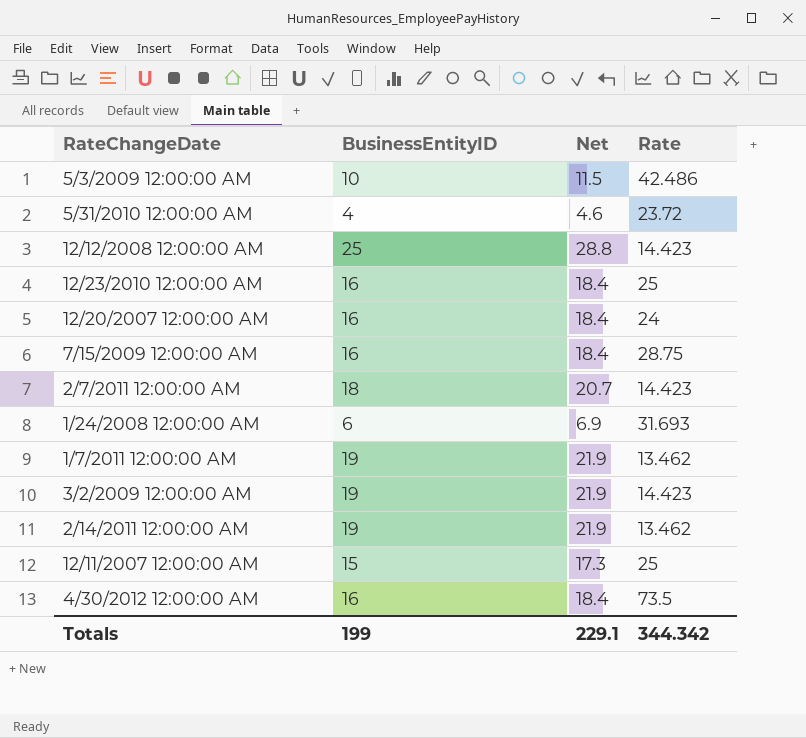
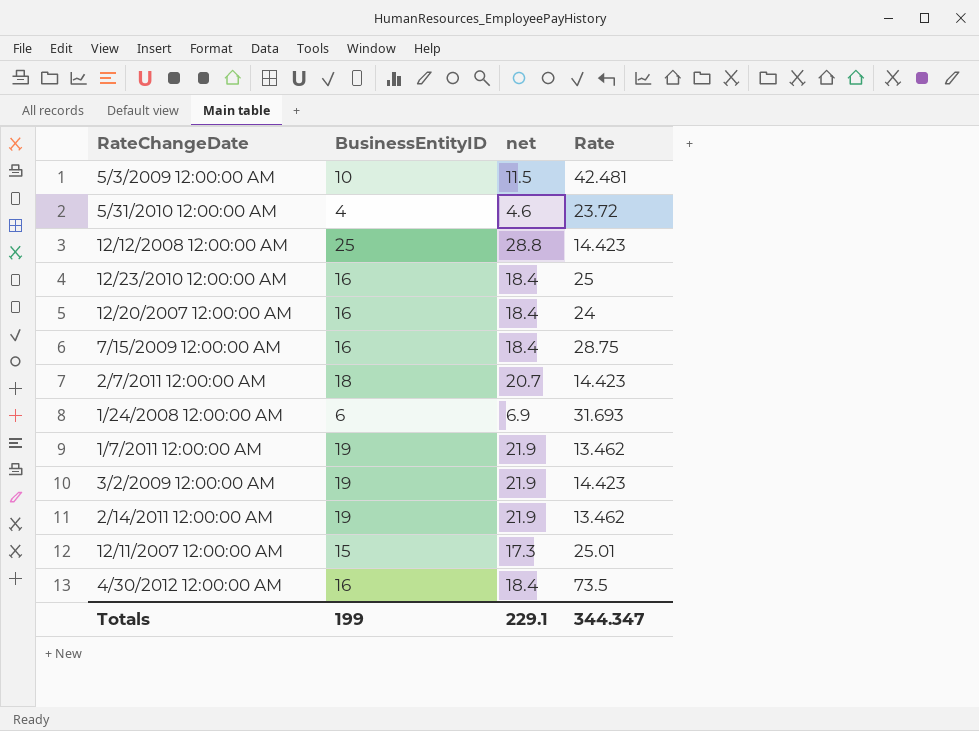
column name: Net -> net
5/3/2009 12:00:00 AM | Rate: 42.486 -> 42.481
12/11/2007 12:00:00 AM | Rate: 25 -> 25.01
Totals | Rate: 344.342 -> 344.347

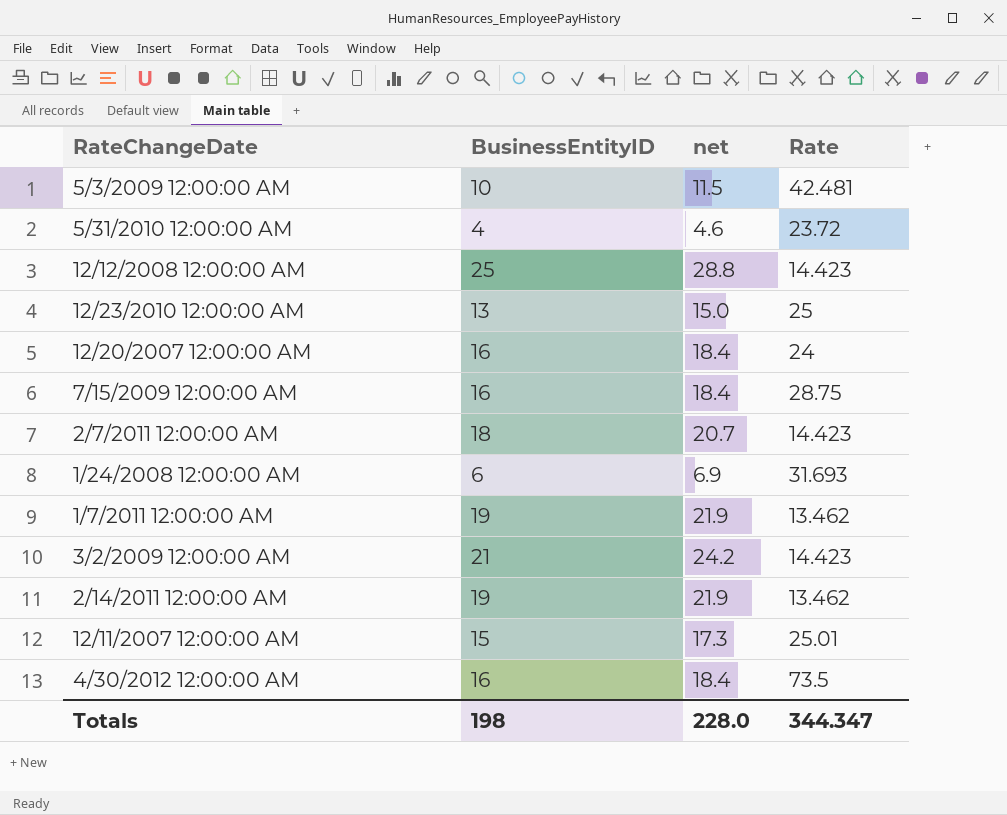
12/23/2010 12:00:00 AM | BusinessEntityID: 16 -> 13
12/23/2010 12:00:00 AM | net: 18.4 -> 15.0
3/2/2009 12:00:00 AM | BusinessEntityID: 19 -> 21
3/2/2009 12:00:00 AM | net: 21.9 -> 24.2
Totals | BusinessEntityID: 199 -> 198
Totals | net: 229.1 -> 228.0

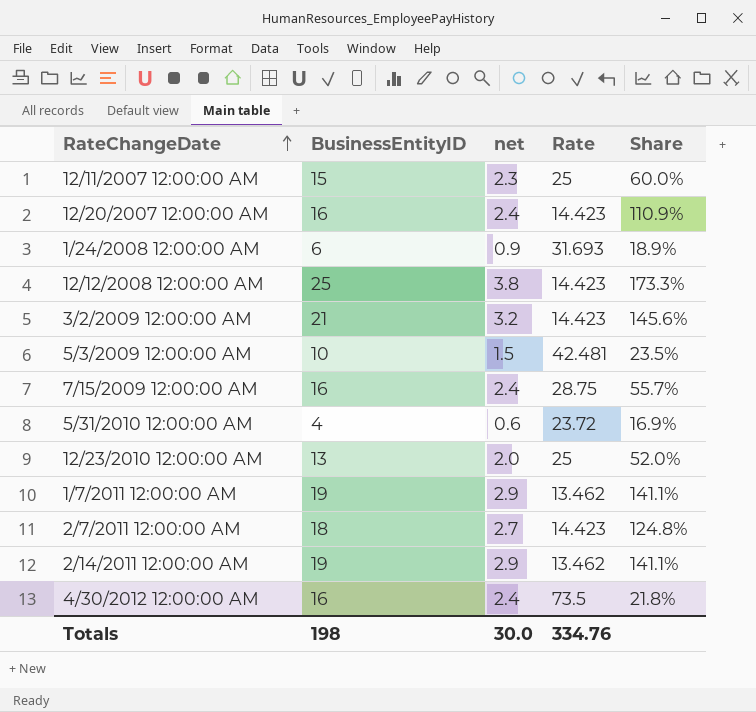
row order: none -> RateChangeDate ascending
column net | formula: [BusinessEntityID] * 1.15 -> [BusinessEntityID] * 0.15
column Share | formula: none -> [BusinessEntityID] / [Rate]
12/11/2007 12:00:00 AM | Rate: 25.01 -> 25
12/20/2007 12:00:00 AM | Rate: 24 -> 14.423
Totals | net: 228.0 -> 30.0
Totals | Rate: 344.347 -> 334.76

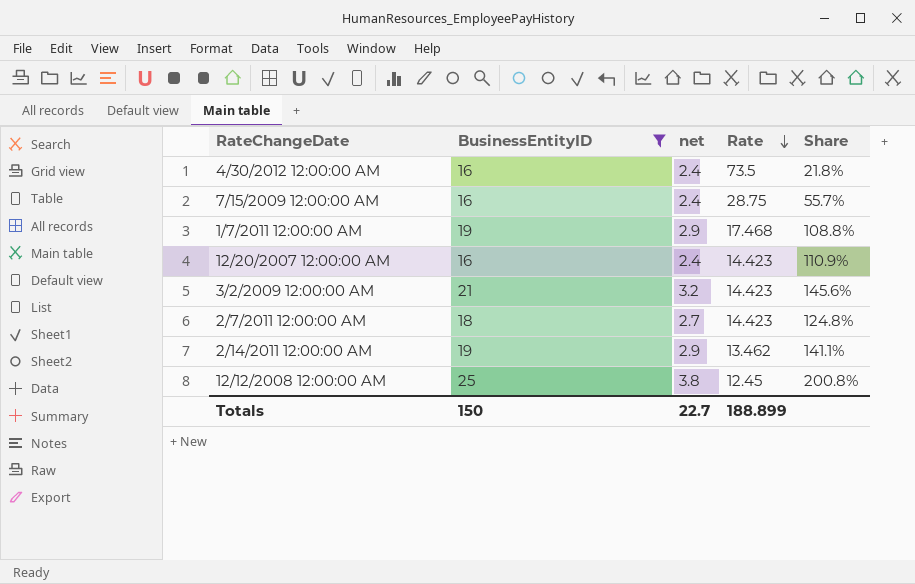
filter: none -> BusinessEntityID >= 16
row order: RateChangeDate ascending -> Rate descending
1/7/2011 12:00:00 AM | Rate: 13.462 -> 17.468
1/7/2011 12:00:00 AM | Share: 141.1% -> 108.8%
12/12/2008 12:00:00 AM | Rate: 14.423 -> 12.45
12/12/2008 12:00:00 AM | Share: 173.3% -> 200.8%
Totals | BusinessEntityID: 198 -> 150
Totals | net: 30.0 -> 22.7
Totals | Rate: 334.76 -> 188.899

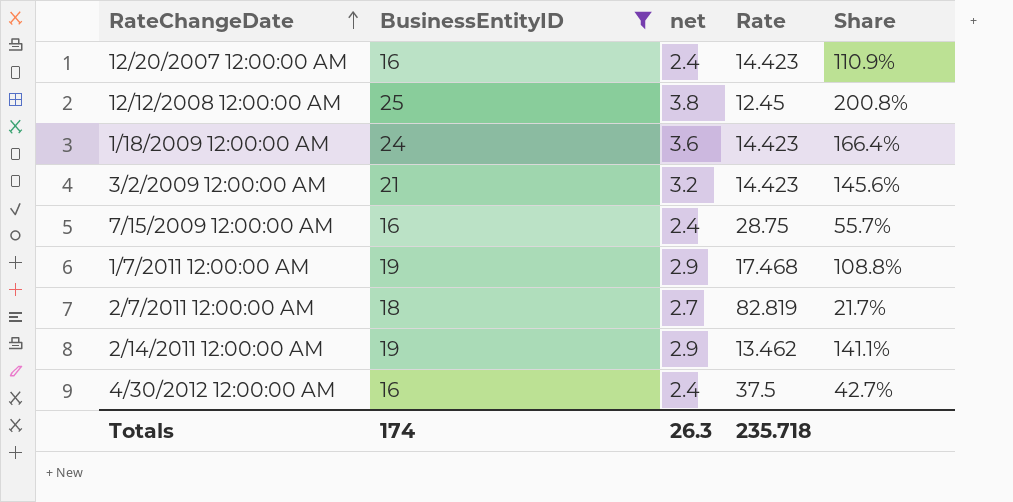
row order: Rate descending -> RateChangeDate ascending
row 1/18/2009 12:00:00 AM: none -> 24 | 3.6 | 14.423 | 166.4%
2/7/2011 12:00:00 AM | Rate: 14.423 -> 82.819
2/7/2011 12:00:00 AM | Share: 124.8% -> 21.7%
4/30/2012 12:00:00 AM | Rate: 73.5 -> 37.5
4/30/2012 12:00:00 AM | Share: 21.8% -> 42.7%
Totals | BusinessEntityID: 150 -> 174
Totals | net: 22.7 -> 26.3
Totals | Rate: 188.899 -> 235.718

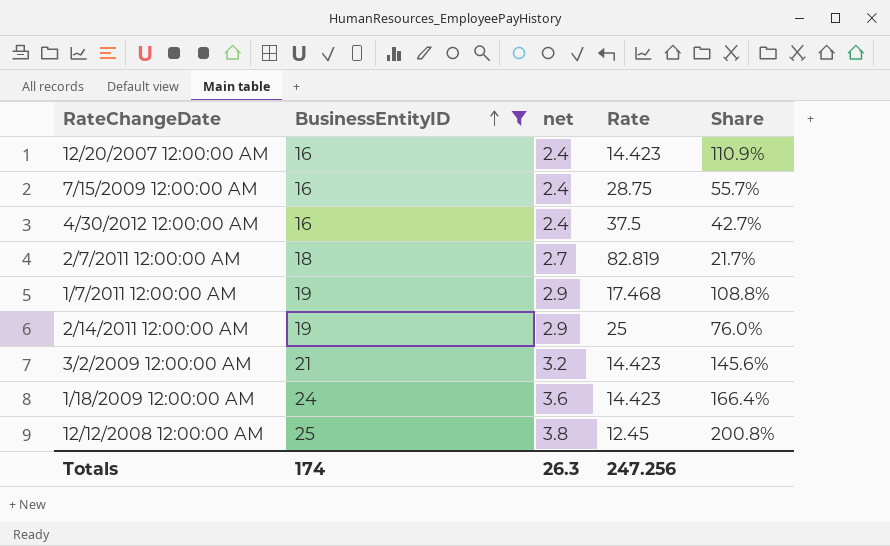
row order: RateChangeDate ascending -> BusinessEntityID ascending
2/14/2011 12:00:00 AM | Rate: 13.462 -> 25
2/14/2011 12:00:00 AM | Share: 141.1% -> 76.0%
Totals | Rate: 235.718 -> 247.256

